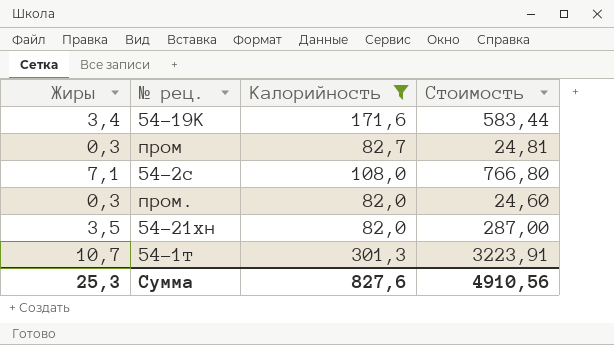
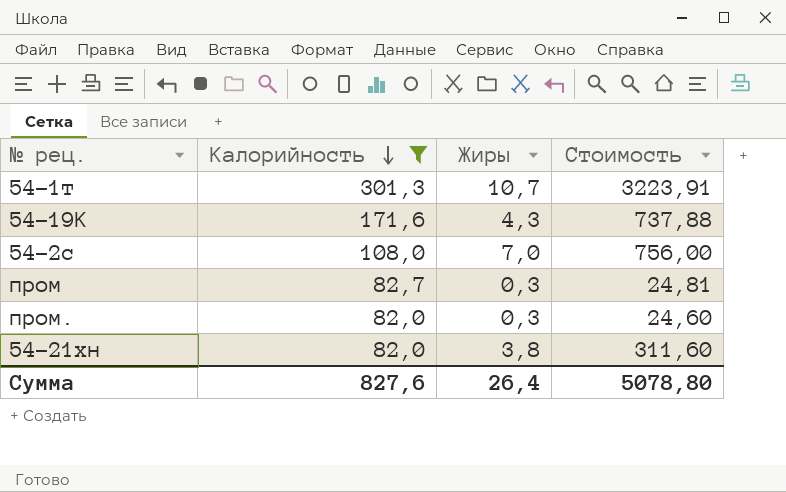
row order: none -> Калорийность descending
column Жиры | position: 1 -> 3
54-19К | Жиры: 3,4 -> 4,3
54-19К | Стоимость: 583,44 -> 737,88
54-2с | Жиры: 7,1 -> 7,0
54-2с | Стоимость: 766,80 -> 756,00
54-21хн | Жиры: 3,5 -> 3,8
54-21хн | Стоимость: 287,00 -> 311,60
Сумма | Жиры: 25,3 -> 26,4
Сумма | Стоимость: 4910,56 -> 5078,80

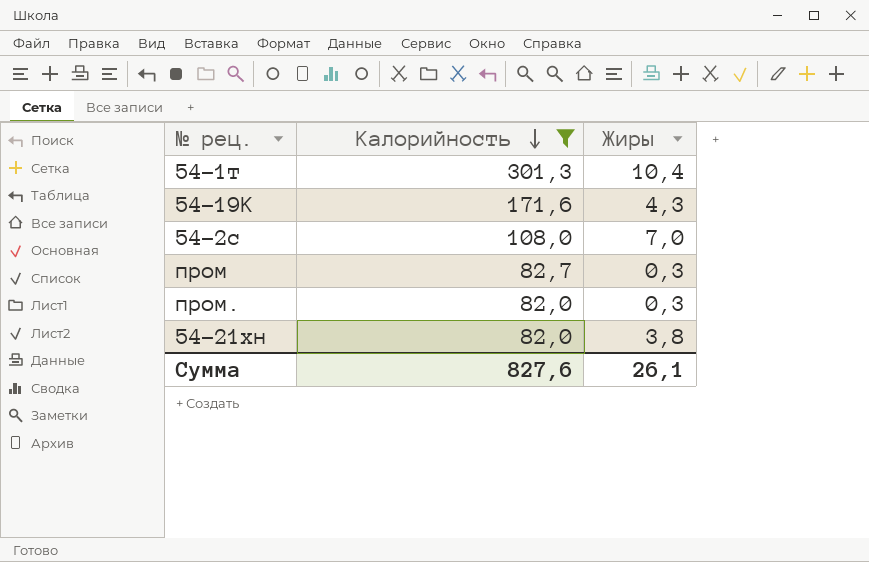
column Стоимость | formula: [Калорийность] * [Жиры] -> none
54-1т | Жиры: 10,7 -> 10,4
Сумма | Жиры: 26,4 -> 26,1

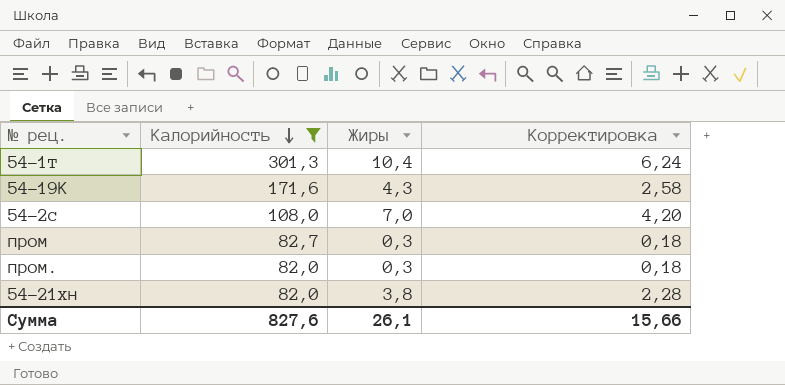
column Корректировка | formula: none -> [Жиры] * 0,6

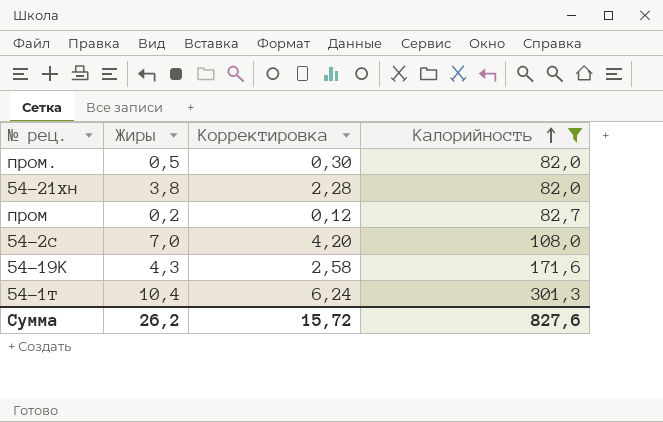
row order: Калорийность descending -> Калорийность ascending
column Калорийность | position: 2 -> 4
пром. | Жиры: 0,3 -> 0,5
пром. | Корректировка: 0,18 -> 0,30
пром | Жиры: 0,3 -> 0,2
пром | Корректировка: 0,18 -> 0,12
Сумма | Жиры: 26,1 -> 26,2
Сумма | Корректировка: 15,66 -> 15,72

